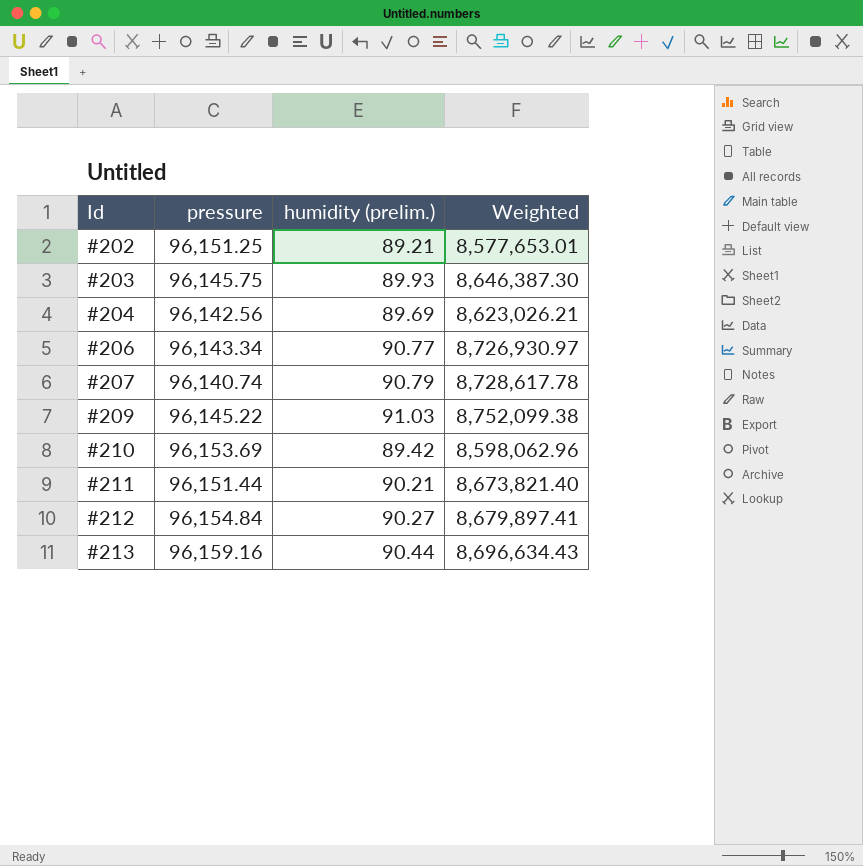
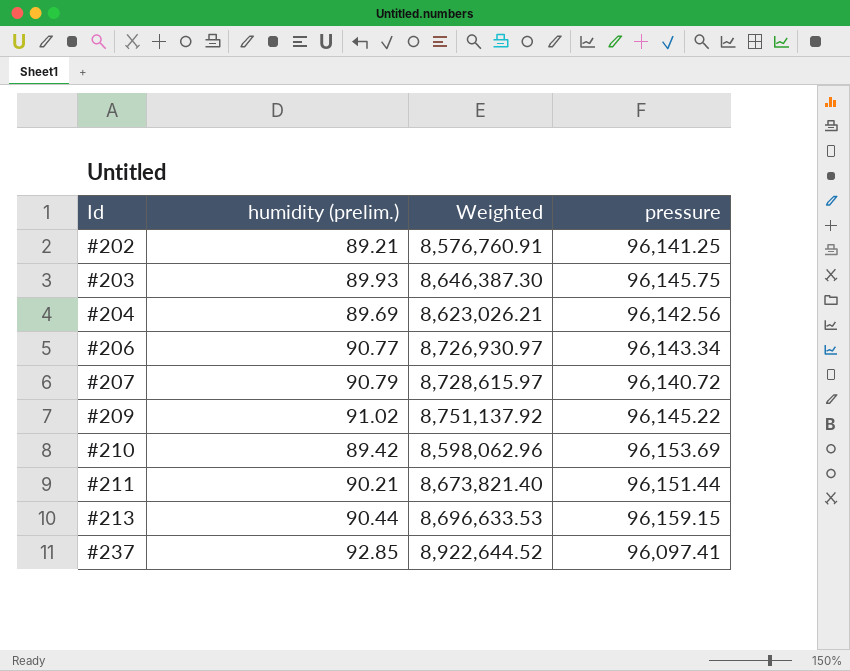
column pressure | position: 2 -> 4
row #212: 96,154.84 | 90.27 | 8,679,897.41 -> none
#202 | Weighted: 8,577,653.01 -> 8,576,760.91
#202 | pressure: 96,151.25 -> 96,141.25
#207 | Weighted: 8,728,617.78 -> 8,728,615.97
#207 | pressure: 96,140.74 -> 96,140.72
#209 | humidity (prelim.): 91.03 -> 91.02
#209 | Weighted: 8,752,099.38 -> 8,751,137.92
#213 | Weighted: 8,696,634.43 -> 8,696,633.53
#213 | pressure: 96,159.16 -> 96,159.15
row #237: none -> 92.85 | 8,922,644.52 | 96,097.41

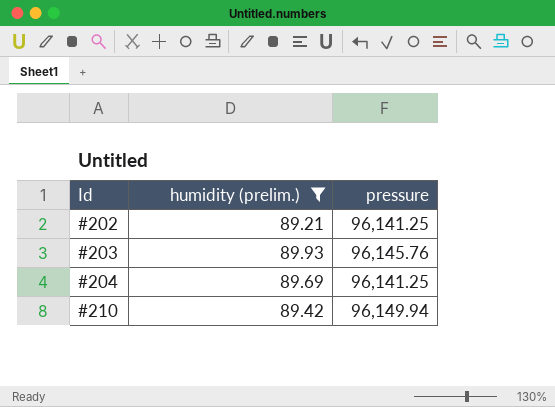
filter: none -> humidity (prelim.) <= 89.93
column Weighted | formula: [humidity (prelim.)] * [pressure] -> none
#203 | pressure: 96,145.75 -> 96,145.76
#204 | pressure: 96,142.56 -> 96,141.25
#210 | pressure: 96,153.69 -> 96,149.94

